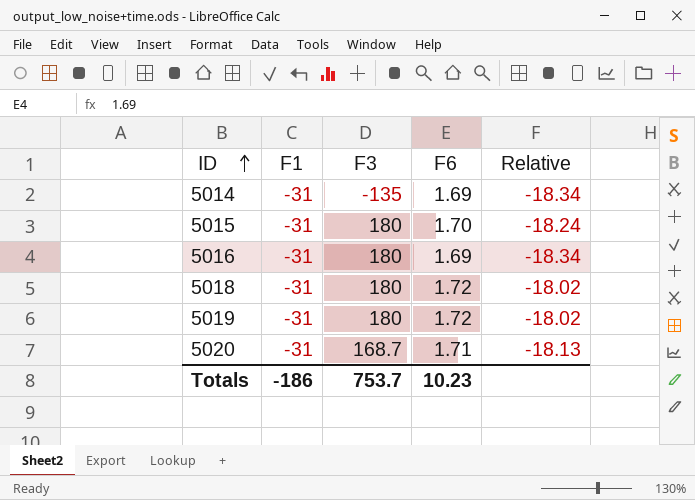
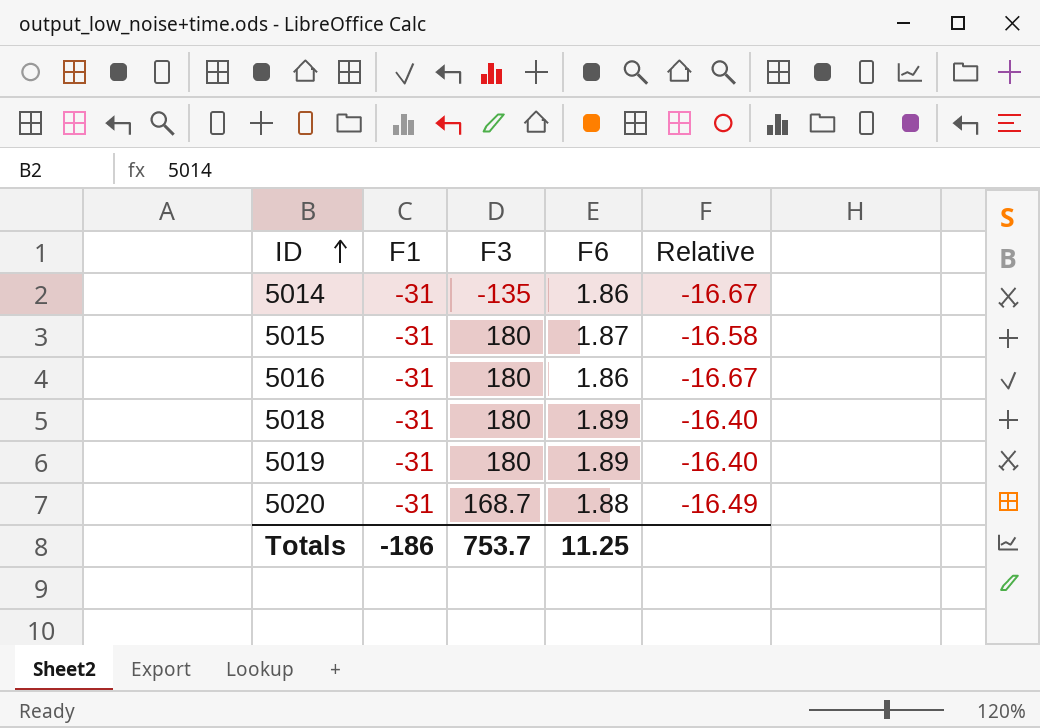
5014 | F6: 1.69 -> 1.86
5014 | Relative: -18.34 -> -16.67
5015 | F6: 1.70 -> 1.87
5015 | Relative: -18.24 -> -16.58
5016 | F6: 1.69 -> 1.86
5016 | Relative: -18.34 -> -16.67
5018 | F6: 1.72 -> 1.89
5018 | Relative: -18.02 -> -16.40
5019 | F6: 1.72 -> 1.89
5019 | Relative: -18.02 -> -16.40
5020 | F6: 1.71 -> 1.88
5020 | Relative: -18.13 -> -16.49
Totals | F6: 10.23 -> 11.25

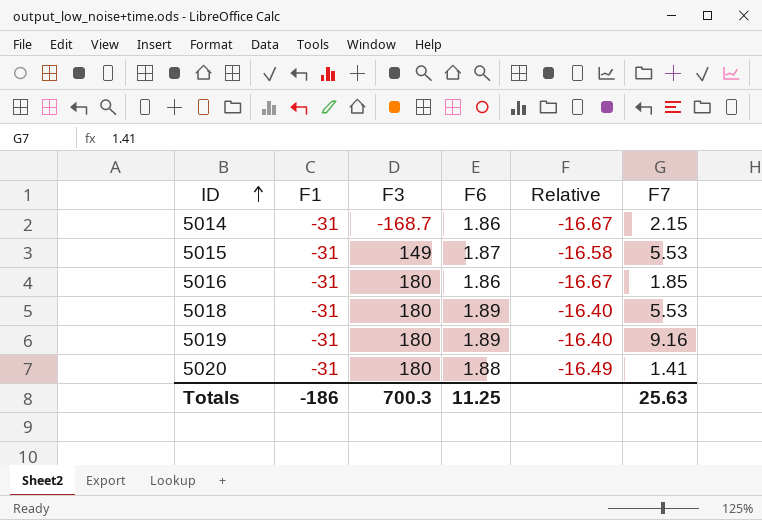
column F7 | position: none -> 6
5014 | F3: -135 -> -168.7
5015 | F3: 180 -> 149
5020 | F3: 168.7 -> 180
Totals | F3: 753.7 -> 700.3

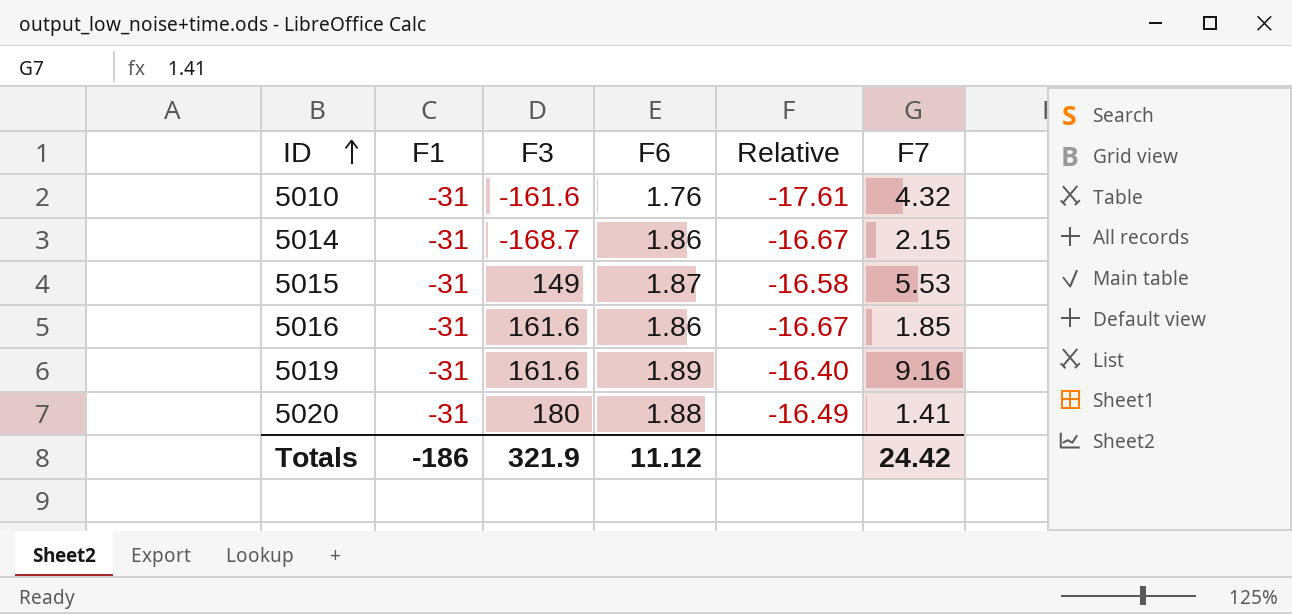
row 5018: -31 | 180 | 1.89 | -16.40 | 5.53 -> none
row 5010: none -> -31 | -161.6 | 1.76 | -17.61 | 4.32
5016 | F3: 180 -> 161.6
5019 | F3: 180 -> 161.6
Totals | F3: 700.3 -> 321.9
Totals | F6: 11.25 -> 11.12
Totals | F7: 25.63 -> 24.42

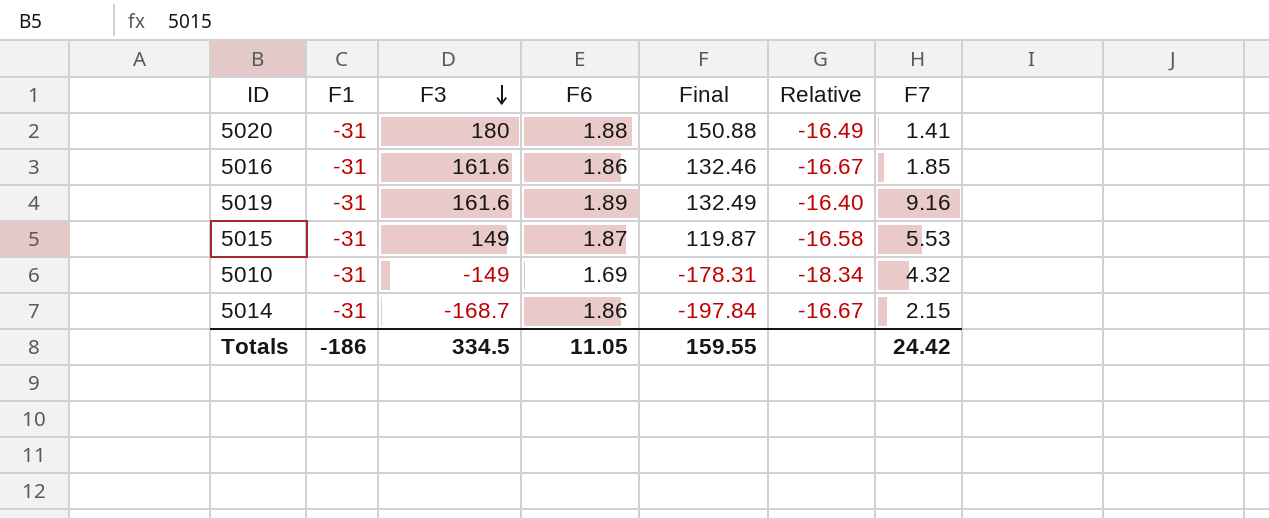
row order: ID ascending -> F3 descending
column Final | formula: none -> [F1] + [F3] + [F6]
5010 | F3: -161.6 -> -149
5010 | F6: 1.76 -> 1.69
5010 | Relative: -17.61 -> -18.34
Totals | F3: 321.9 -> 334.5
Totals | F6: 11.12 -> 11.05

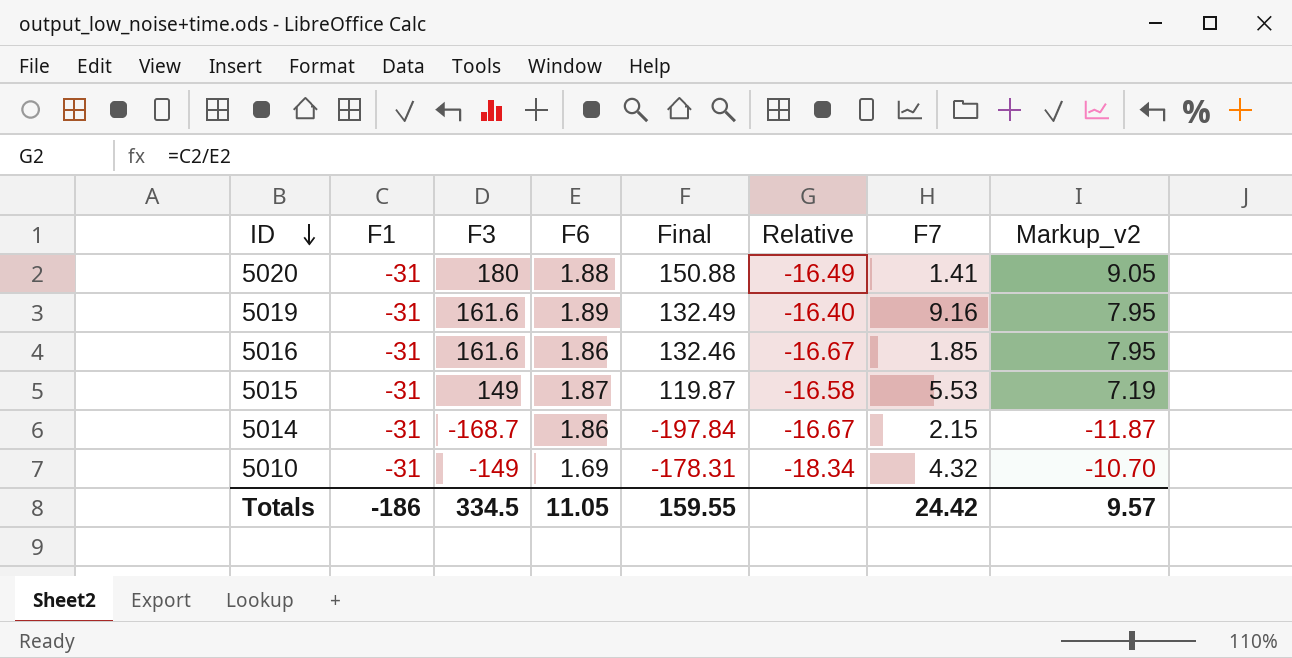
row order: F3 descending -> ID descending
column Markup_v2 | formula: none -> [Final] * 0.06

